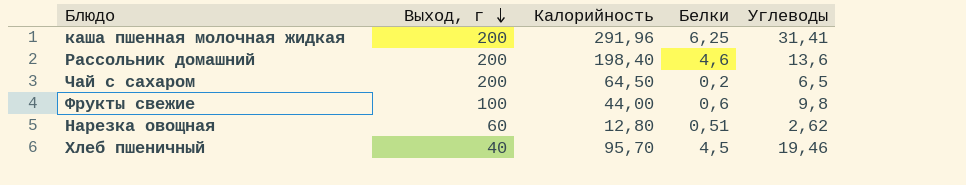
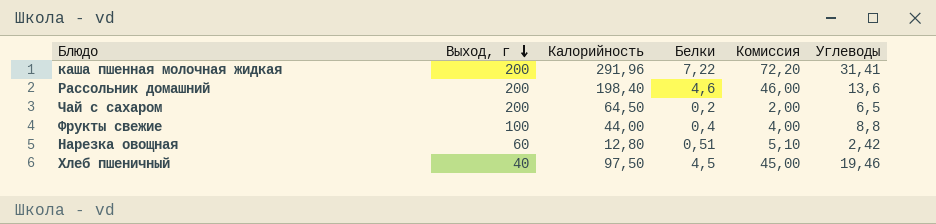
column Комиссия | formula: none -> [Белки] * 10
каша пшенная молочная жидкая | Белки: 6,25 -> 7,22
Фрукты свежие | Белки: 0,6 -> 0,4
Фрукты свежие | Углеводы: 9,8 -> 8,8
Нарезка овощная | Углеводы: 2,62 -> 2,42
Хлеб пшеничный | Калорийность: 95,70 -> 97,50

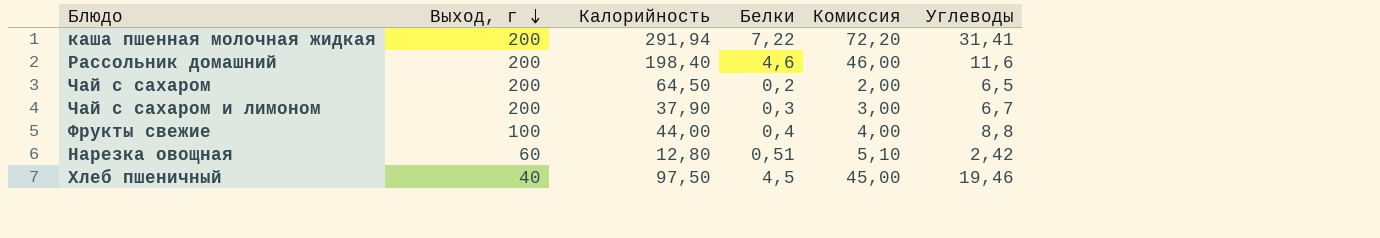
каша пшенная молочная жидкая | Калорийность: 291,96 -> 291,94
Рассольник домашний | Углеводы: 13,6 -> 11,6
row Чай с сахаром и лимоном: none -> 200 | 37,90 | 0,3 | 3,00 | 6,7

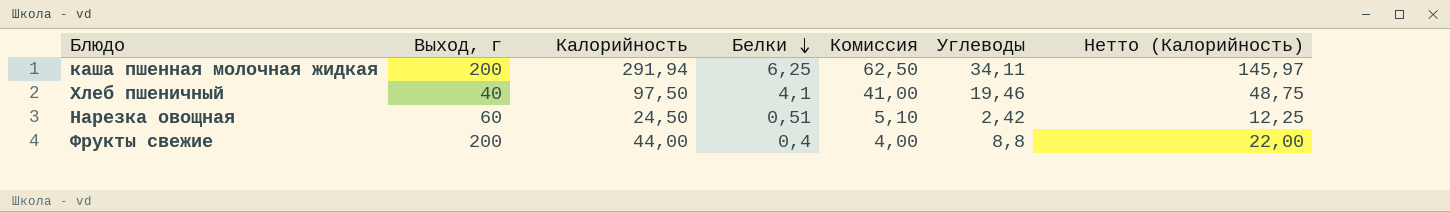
row order: Выход, г descending -> Белки descending
column Нетто (Калорийность) | formula: none -> [Калорийность] * 0,5
row Рассольник домашний: 200 | 198,40 | 4,6 | 46,00 | 11,6 -> none
row Чай с сахаром: 200 | 64,50 | 0,2 | 2,00 | 6,5 -> none
row Чай с сахаром и лимоном: 200 | 37,90 | 0,3 | 3,00 | 6,7 -> none
каша пшенная молочная жидкая | Белки: 7,22 -> 6,25
каша пшенная молочная жидкая | Комиссия: 72,20 -> 62,50
каша пшенная молочная жидкая | Углеводы: 31,41 -> 34,11
Хлеб пшеничный | Белки: 4,5 -> 4,1
Хлеб пшеничный | Комиссия: 45,00 -> 41,00
Нарезка овощная | Калорийность: 12,80 -> 24,50
Фрукты свежие | Выход, г: 100 -> 200

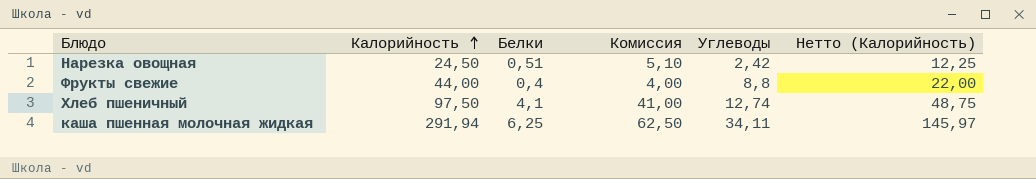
row order: Белки descending -> Калорийность ascending
column Выход, г | position: 2 -> none
Хлеб пшеничный | Углеводы: 19,46 -> 12,74

